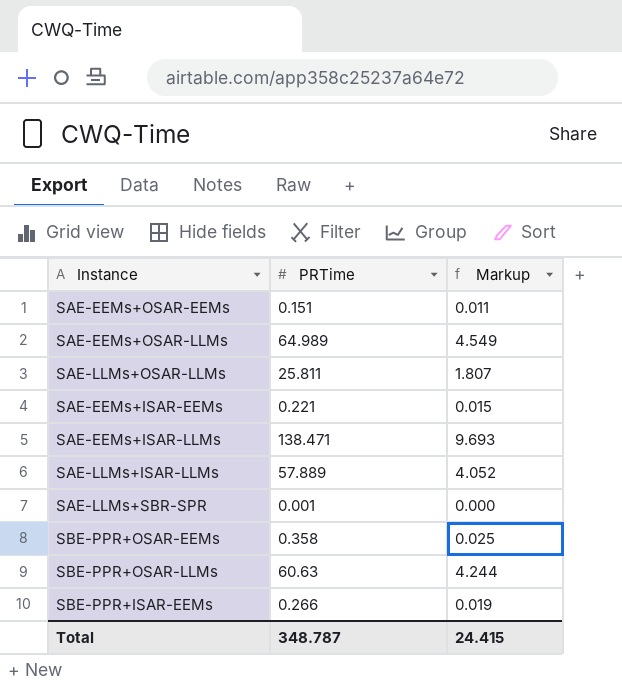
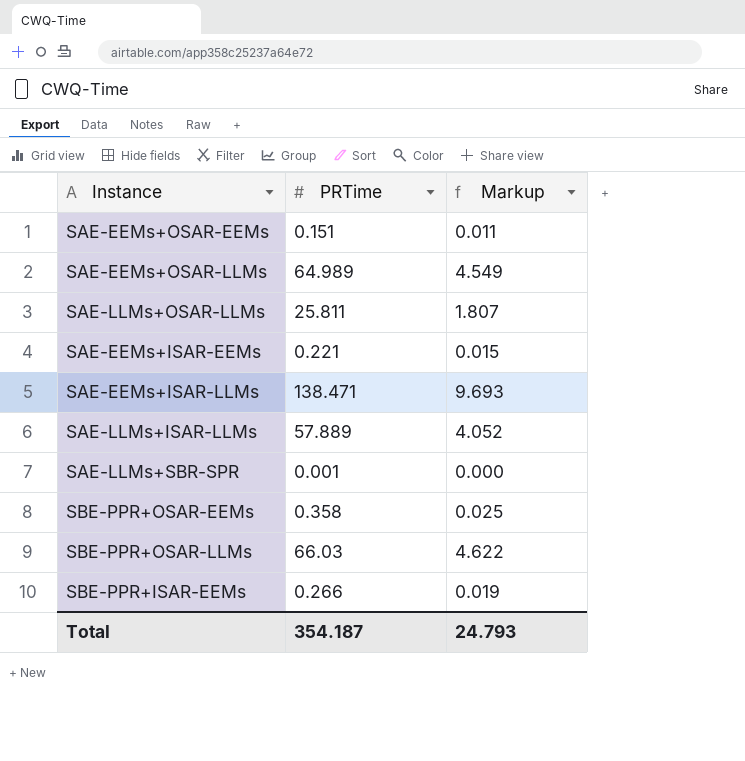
SBE-PPR+OSAR-LLMs | PRTime: 60.63 -> 66.03
SBE-PPR+OSAR-LLMs | Markup: 4.244 -> 4.622
Total | PRTime: 348.787 -> 354.187
Total | Markup: 24.415 -> 24.793

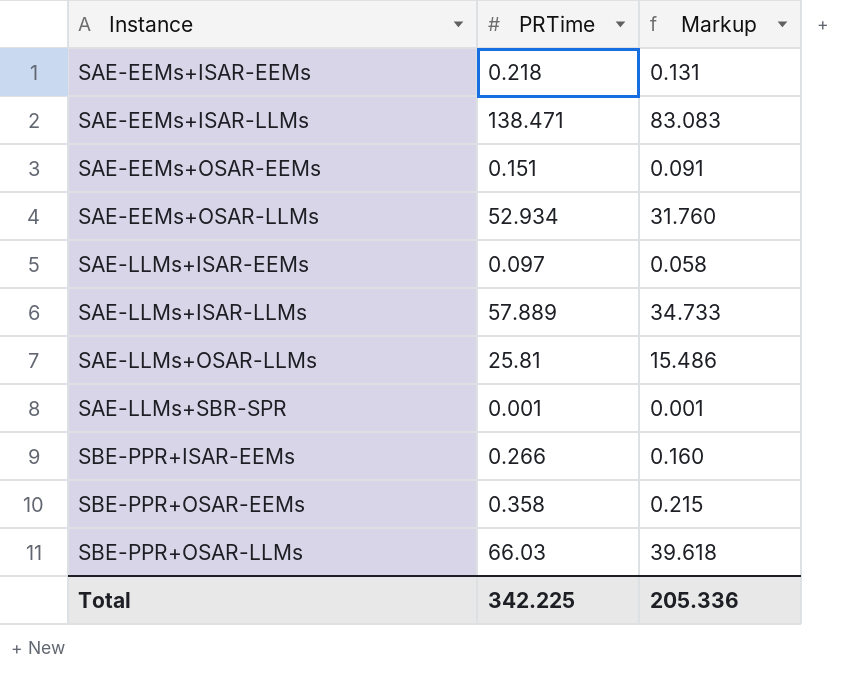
row order: none -> Instance ascending
column Markup | formula: [PRTime] * 0.07 -> [PRTime] * 0.6
SAE-EEMs+ISAR-EEMs | PRTime: 0.221 -> 0.218
SAE-EEMs+OSAR-LLMs | PRTime: 64.989 -> 52.934
row SAE-LLMs+ISAR-EEMs: none -> 0.097 | 0.058
SAE-LLMs+OSAR-LLMs | PRTime: 25.811 -> 25.81
Total | PRTime: 354.187 -> 342.225
Total | Markup: 24.793 -> 205.336

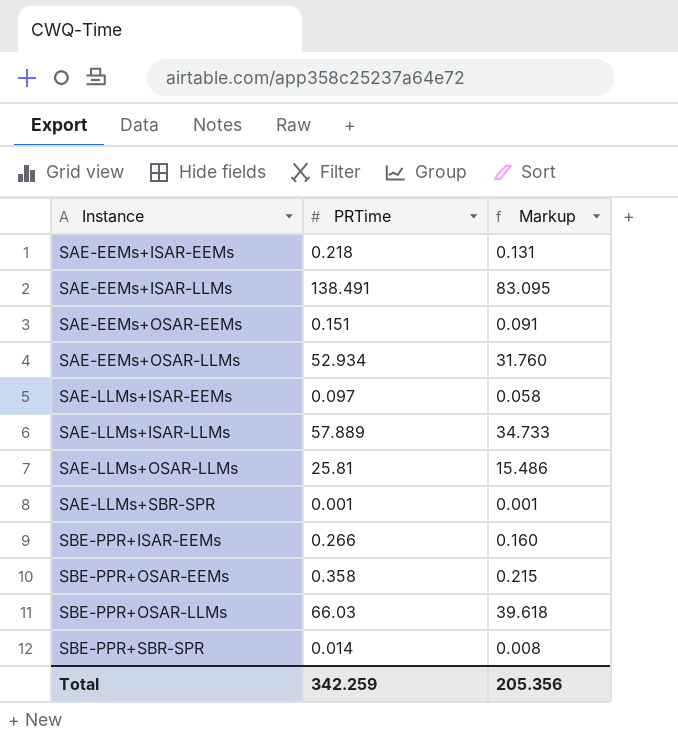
SAE-EEMs+ISAR-LLMs | PRTime: 138.471 -> 138.491
SAE-EEMs+ISAR-LLMs | Markup: 83.083 -> 83.095
row SBE-PPR+SBR-SPR: none -> 0.014 | 0.008
Total | PRTime: 342.225 -> 342.259
Total | Markup: 205.336 -> 205.356

